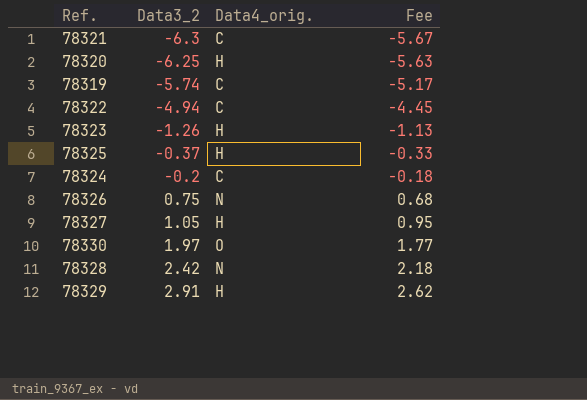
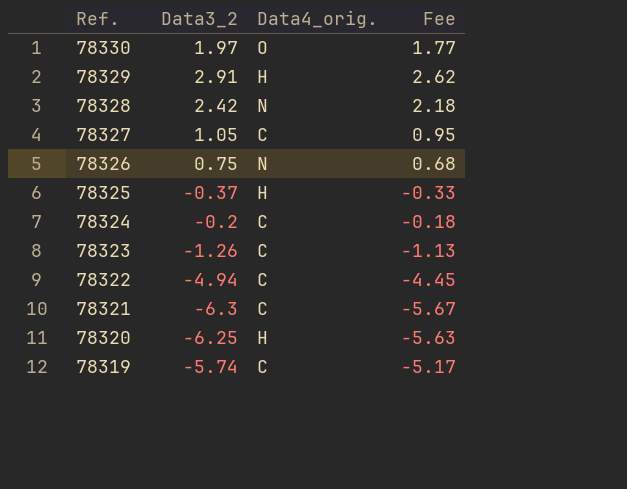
row order: Data3_2 ascending -> Ref. descending
78327 | Data4_orig.: H -> C
78323 | Data4_orig.: H -> C

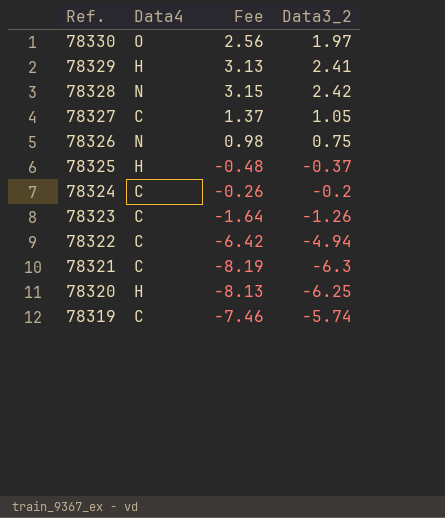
column name: Data4_orig. -> Data4
column Fee | formula: [Data3_2] * 0.9 -> [Data3_2] * 1.3
column Data3_2 | position: 2 -> 4
78329 | Data3_2: 2.91 -> 2.41

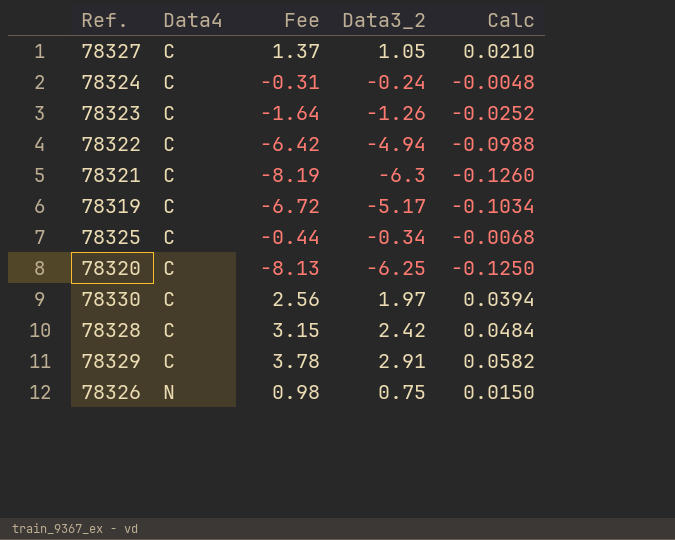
row order: Ref. descending -> Data4 ascending
column Calc | formula: none -> [Data3_2] * 0.02
78324 | Fee: -0.26 -> -0.31
78324 | Data3_2: -0.2 -> -0.24
78319 | Fee: -7.46 -> -6.72
78319 | Data3_2: -5.74 -> -5.17
78325 | Data4: H -> C
78325 | Fee: -0.48 -> -0.44
78325 | Data3_2: -0.37 -> -0.34
78320 | Data4: H -> C
78330 | Data4: O -> C
78328 | Data4: N -> C
78329 | Data4: H -> C
78329 | Fee: 3.13 -> 3.78
78329 | Data3_2: 2.41 -> 2.91

